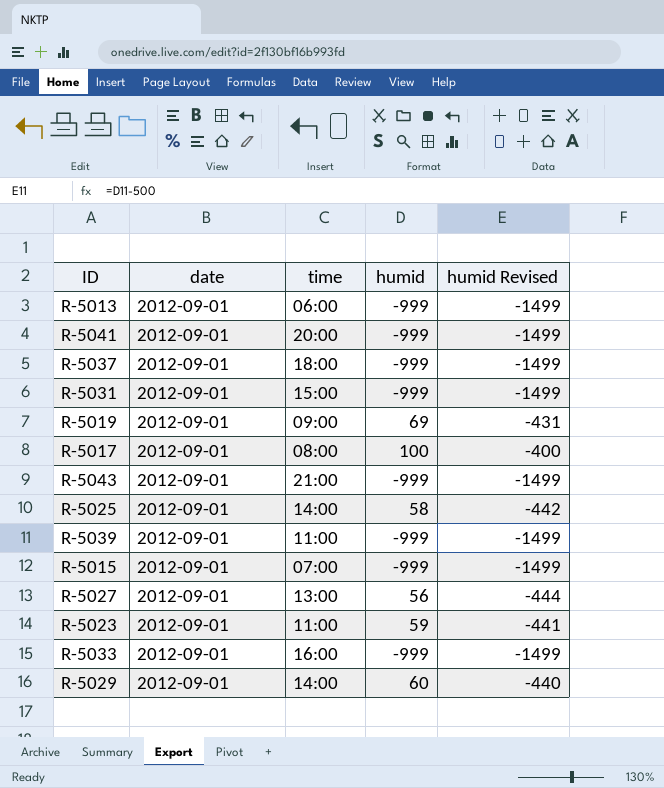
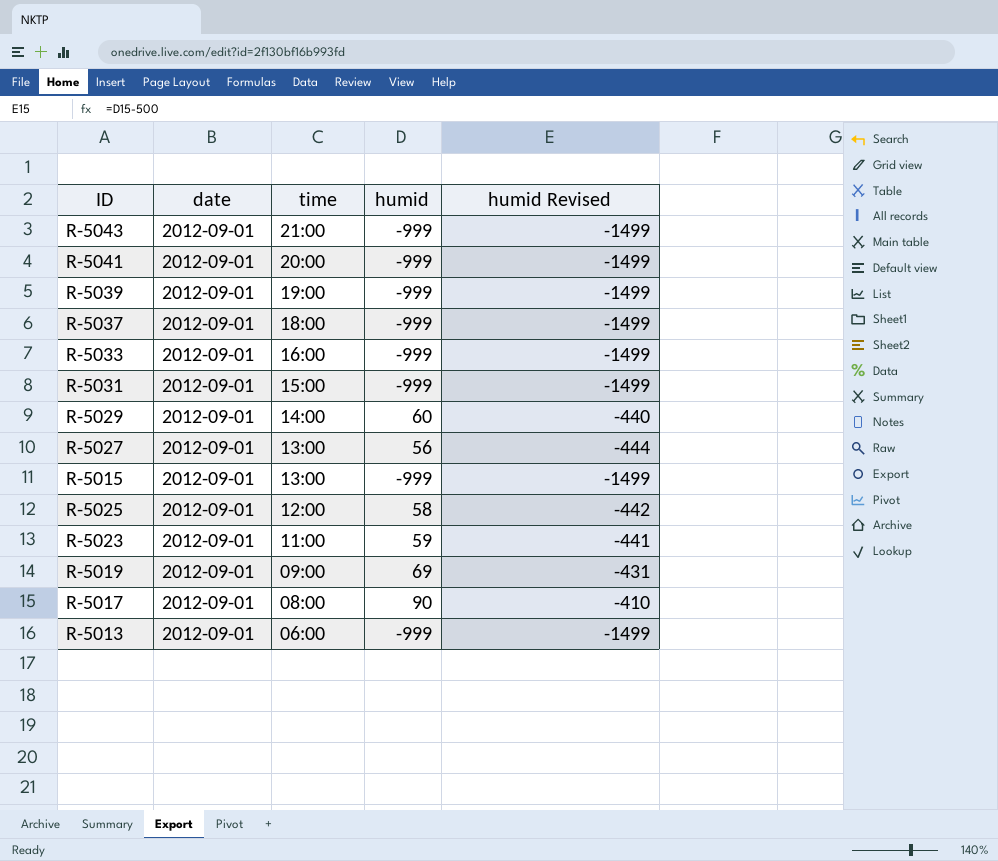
row order: none -> time descending
R-5039 | time: 11:00 -> 19:00
R-5015 | time: 07:00 -> 13:00
R-5025 | time: 14:00 -> 12:00
R-5017 | humid: 100 -> 90
R-5017 | humid Revised: -400 -> -410

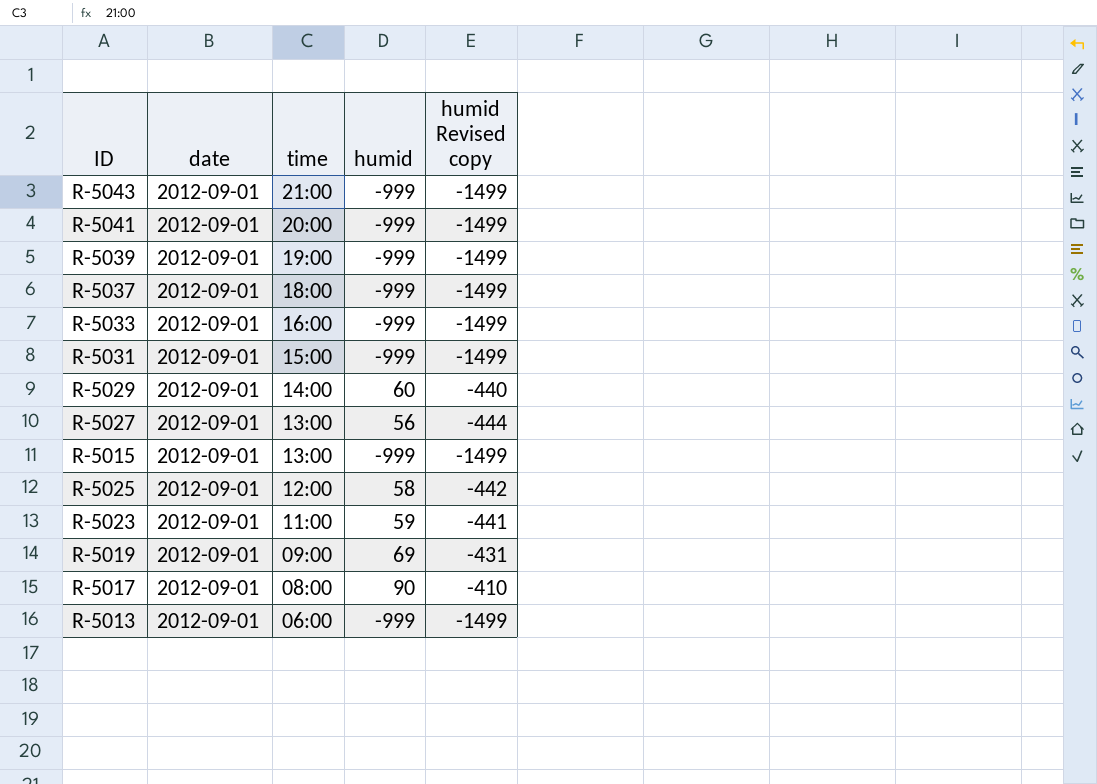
column name: humid Revised -> humid Revised copy

